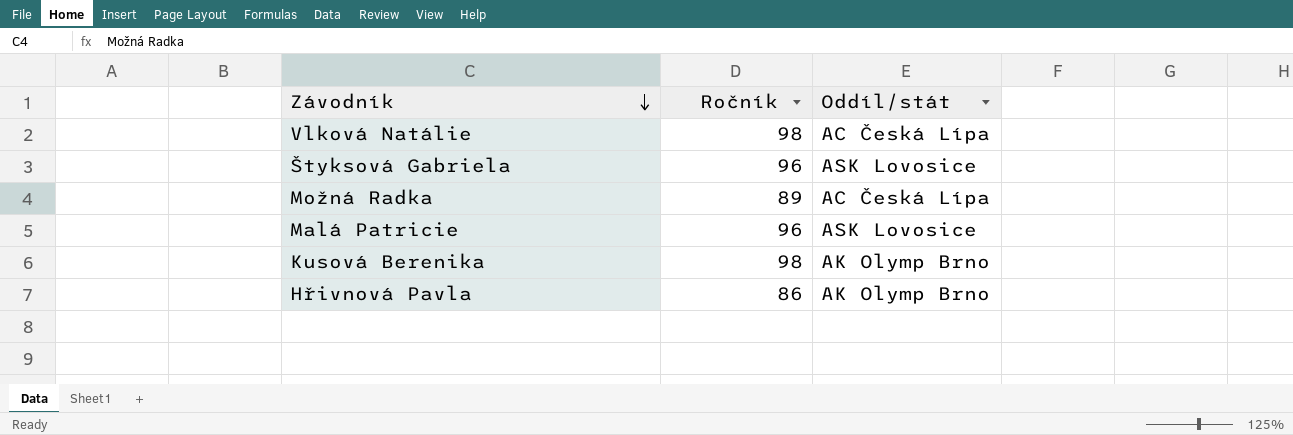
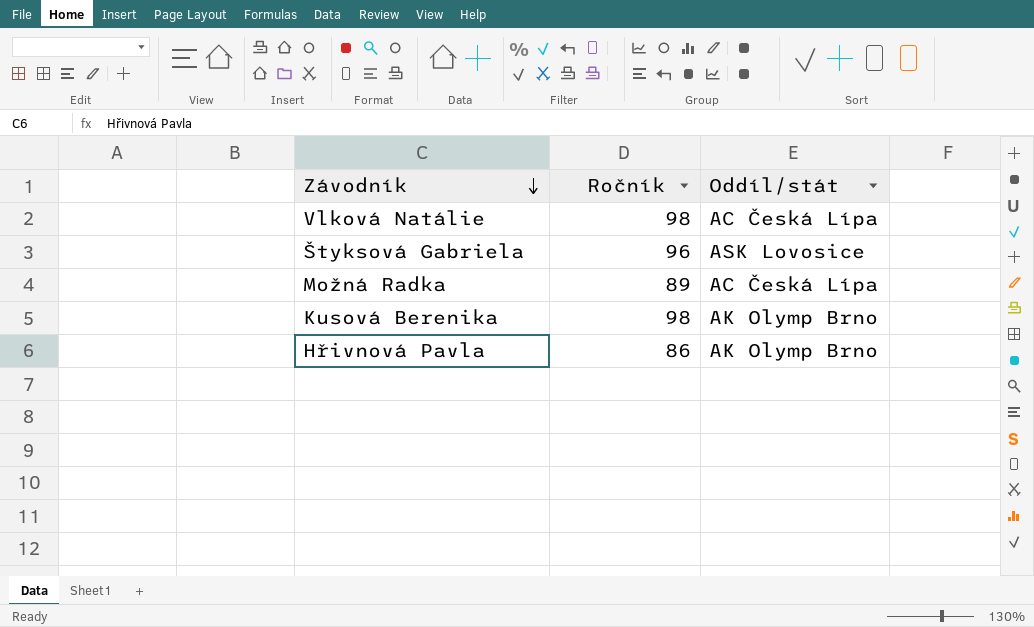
row Malá Patricie: 96 | ASK Lovosice -> none

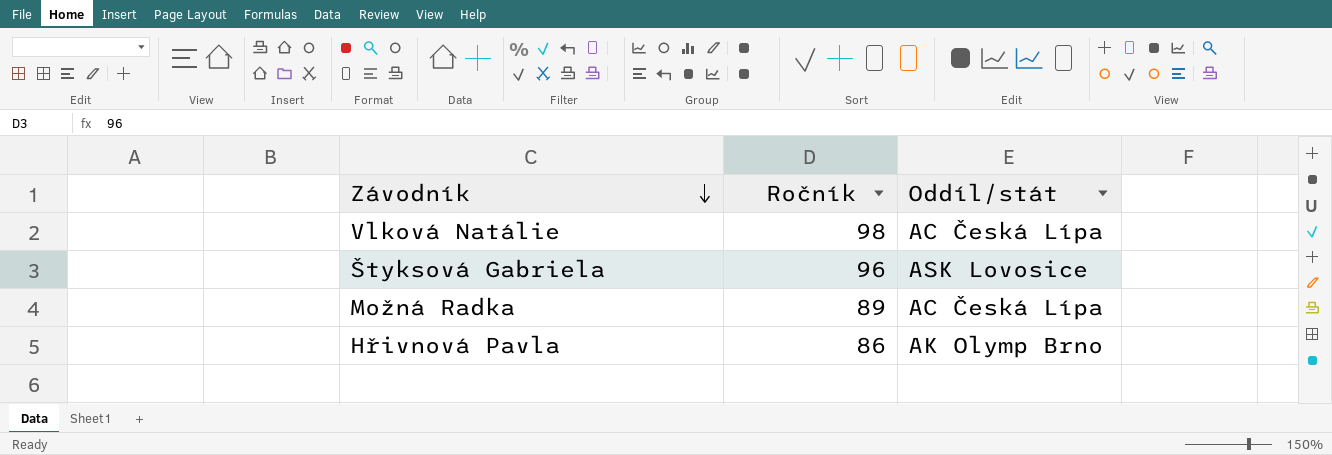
row Kusová Berenika: 98 | AK Olymp Brno -> none

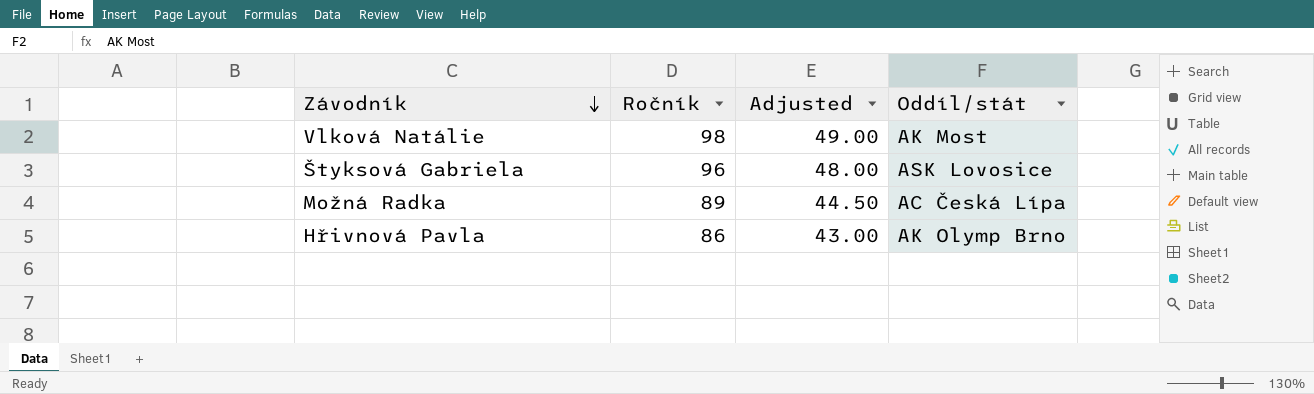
column Adjusted | formula: none -> [Ročník] * 0.5
Vlková Natálie | Oddíl/stát: AC Česká Lípa -> AK Most

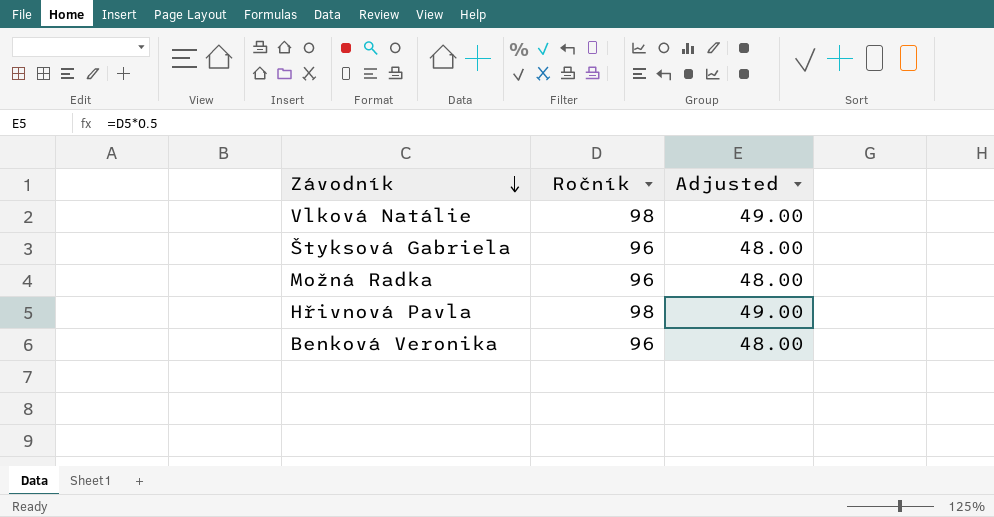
column Oddíl/stát | position: 4 -> none
Možná Radka | Ročník: 89 -> 96
Možná Radka | Adjusted: 44.50 -> 48.00
Hřivnová Pavla | Ročník: 86 -> 98
Hřivnová Pavla | Adjusted: 43.00 -> 49.00
row Benková Veronika: none -> 96 | 48.00

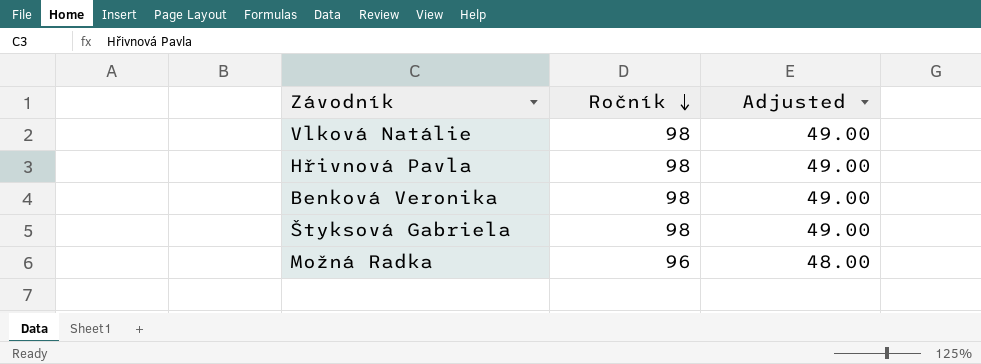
row order: Závodník descending -> Ročník descending
Benková Veronika | Ročník: 96 -> 98
Benková Veronika | Adjusted: 48.00 -> 49.00
Štyksová Gabriela | Ročník: 96 -> 98
Štyksová Gabriela | Adjusted: 48.00 -> 49.00

